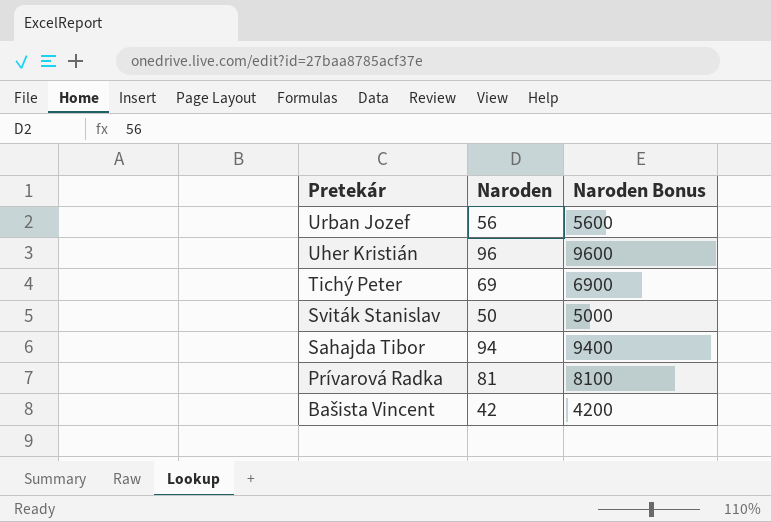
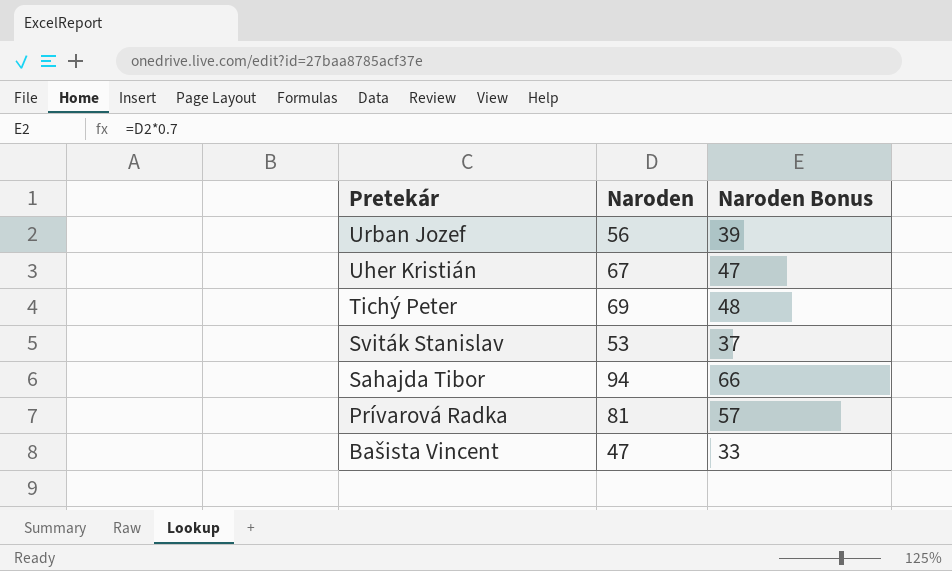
column Naroden Bonus | formula: [Naroden] * 100 -> [Naroden] * 0.7
Uher Kristián | Naroden: 96 -> 67
Sviták Stanislav | Naroden: 50 -> 53
Bašista Vincent | Naroden: 42 -> 47

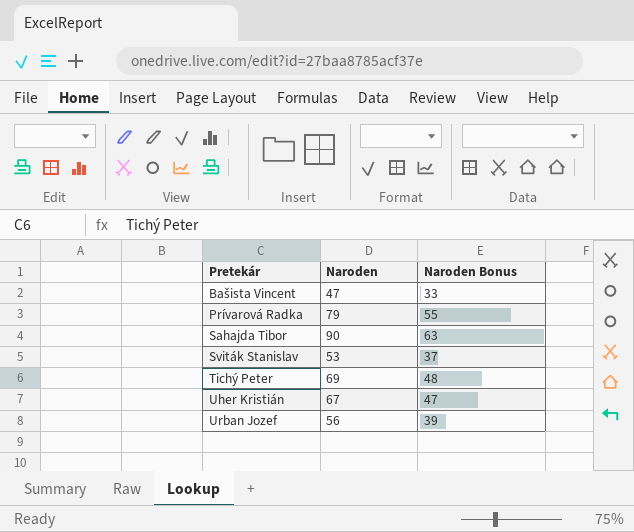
row order: Pretekár descending -> Pretekár ascending
Prívarová Radka | Naroden: 81 -> 79
Prívarová Radka | Naroden Bonus: 57 -> 55
Sahajda Tibor | Naroden: 94 -> 90
Sahajda Tibor | Naroden Bonus: 66 -> 63

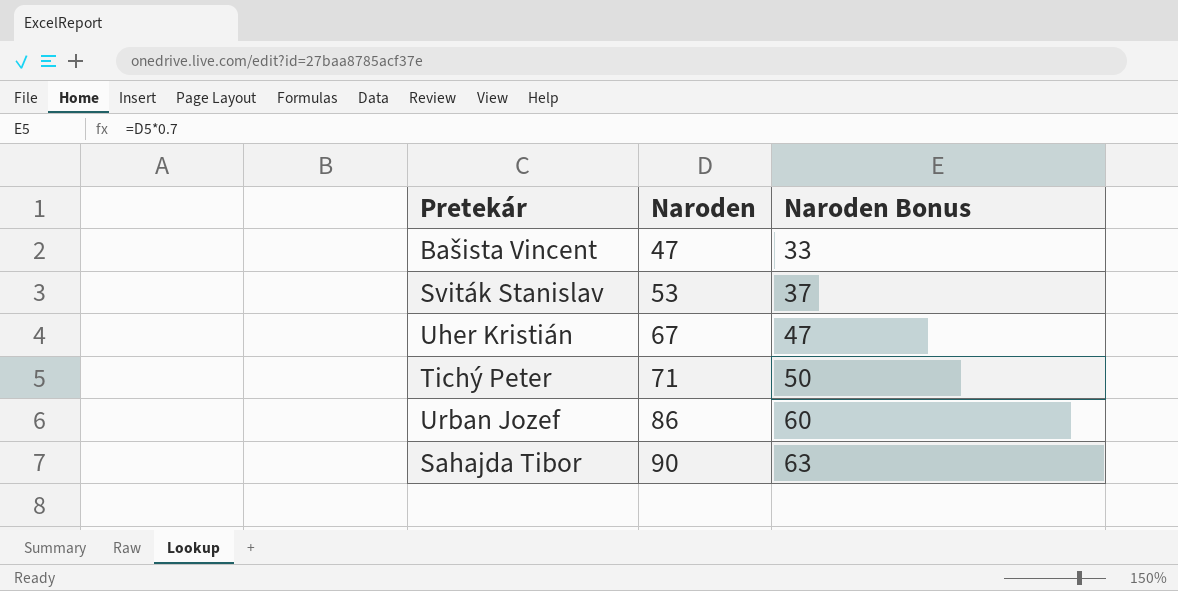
row order: Pretekár ascending -> Naroden ascending
row Prívarová Radka: 79 | 55 -> none
Tichý Peter | Naroden: 69 -> 71
Tichý Peter | Naroden Bonus: 48 -> 50
Urban Jozef | Naroden: 56 -> 86
Urban Jozef | Naroden Bonus: 39 -> 60

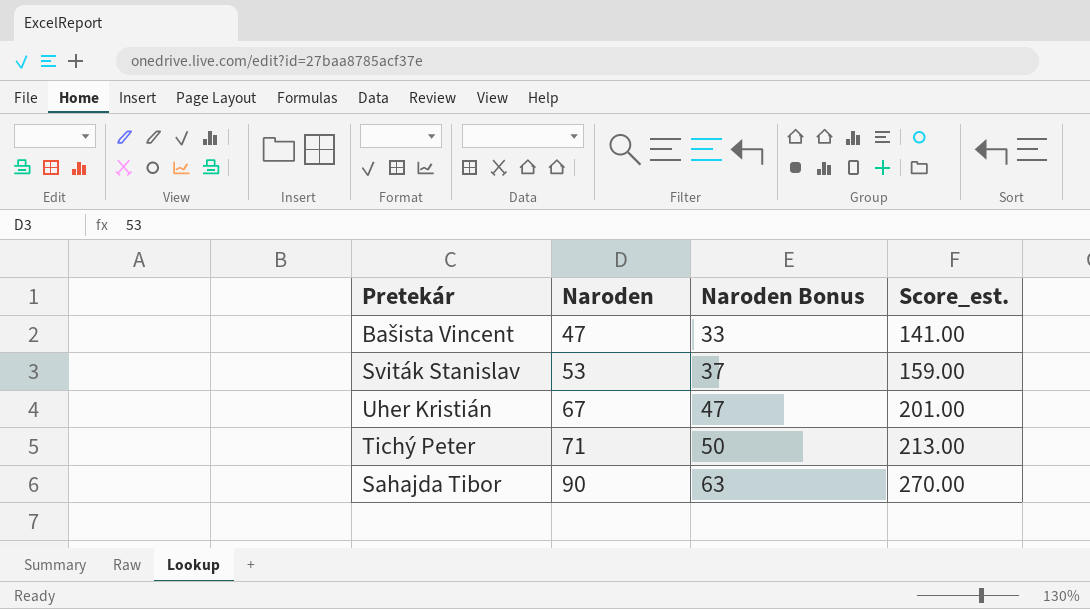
column Score_est. | formula: none -> [Naroden] * 3
row Urban Jozef: 86 | 60 -> none

